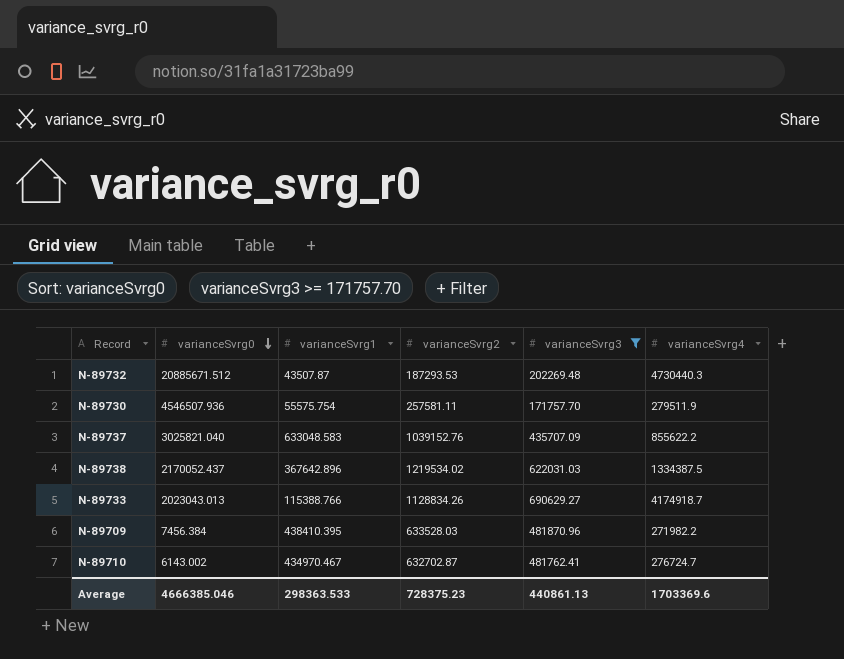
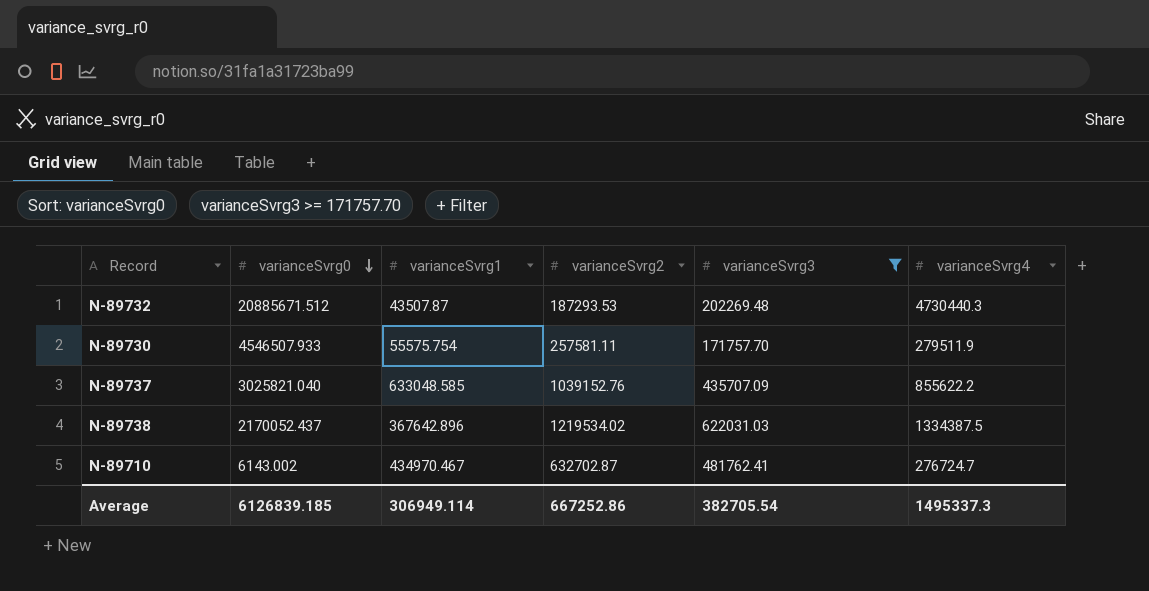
row N-89733: 2023043.013 | 115388.766 | 1128834.26 | 690629.27 | 4174918.7 -> none
row N-89709: 7456.384 | 438410.395 | 633528.03 | 481870.96 | 271982.2 -> none
N-89730 | varianceSvrg0: 4546507.936 -> 4546507.933
N-89737 | varianceSvrg1: 633048.583 -> 633048.585
Average | varianceSvrg0: 4666385.046 -> 6126839.185
Average | varianceSvrg1: 298363.533 -> 306949.114
Average | varianceSvrg2: 728375.23 -> 667252.86
Average | varianceSvrg3: 440861.13 -> 382705.54
Average | varianceSvrg4: 1703369.6 -> 1495337.3

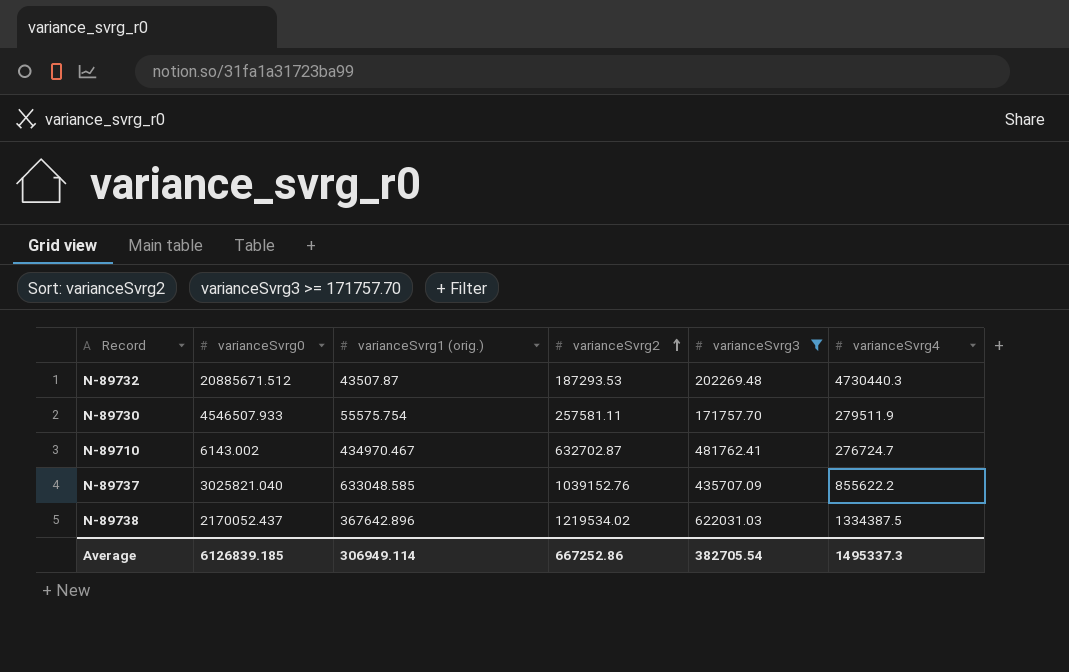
row order: varianceSvrg0 descending -> varianceSvrg2 ascending
column name: varianceSvrg1 -> varianceSvrg1 (orig.)

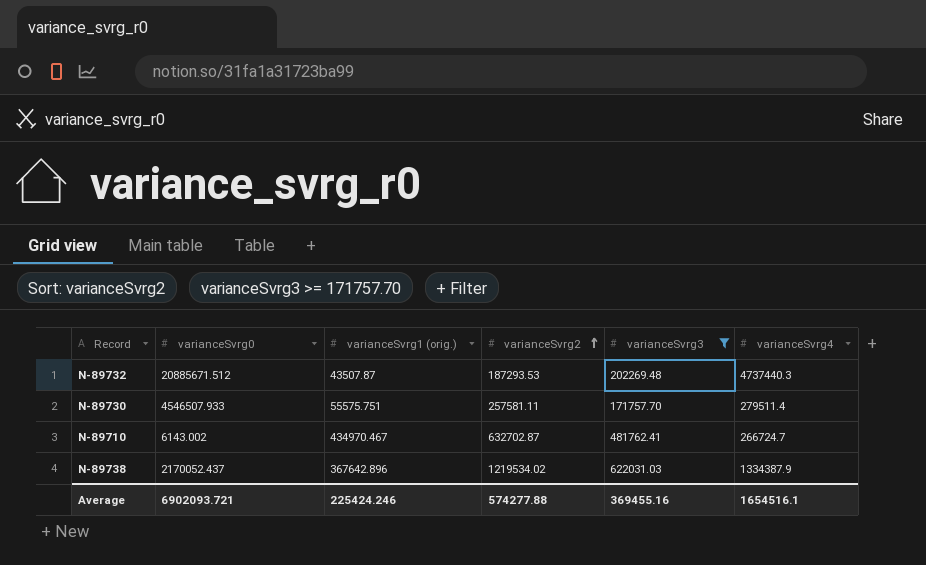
row N-89737: 3025821.040 | 633048.585 | 1039152.76 | 435707.09 | 855622.2 -> none
N-89732 | varianceSvrg4: 4730440.3 -> 4737440.3
N-89730 | varianceSvrg1 (orig.): 55575.754 -> 55575.751
N-89730 | varianceSvrg4: 279511.9 -> 279511.4
N-89710 | varianceSvrg4: 276724.7 -> 266724.7
N-89738 | varianceSvrg4: 1334387.5 -> 1334387.9
Average | varianceSvrg0: 6126839.185 -> 6902093.721
Average | varianceSvrg1 (orig.): 306949.114 -> 225424.246
Average | varianceSvrg2: 667252.86 -> 574277.88
Average | varianceSvrg3: 382705.54 -> 369455.16
Average | varianceSvrg4: 1495337.3 -> 1654516.1

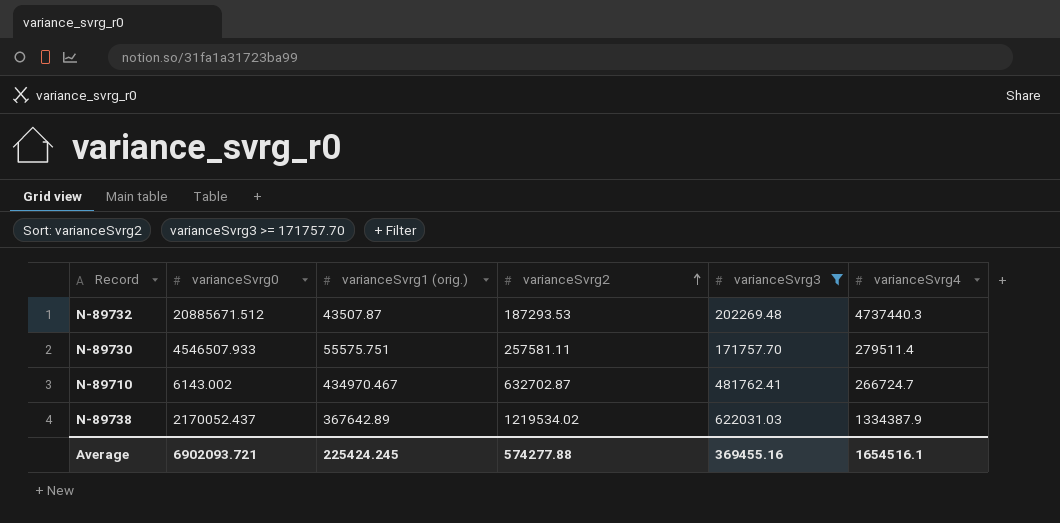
N-89738 | varianceSvrg1 (orig.): 367642.896 -> 367642.89
Average | varianceSvrg1 (orig.): 225424.246 -> 225424.245

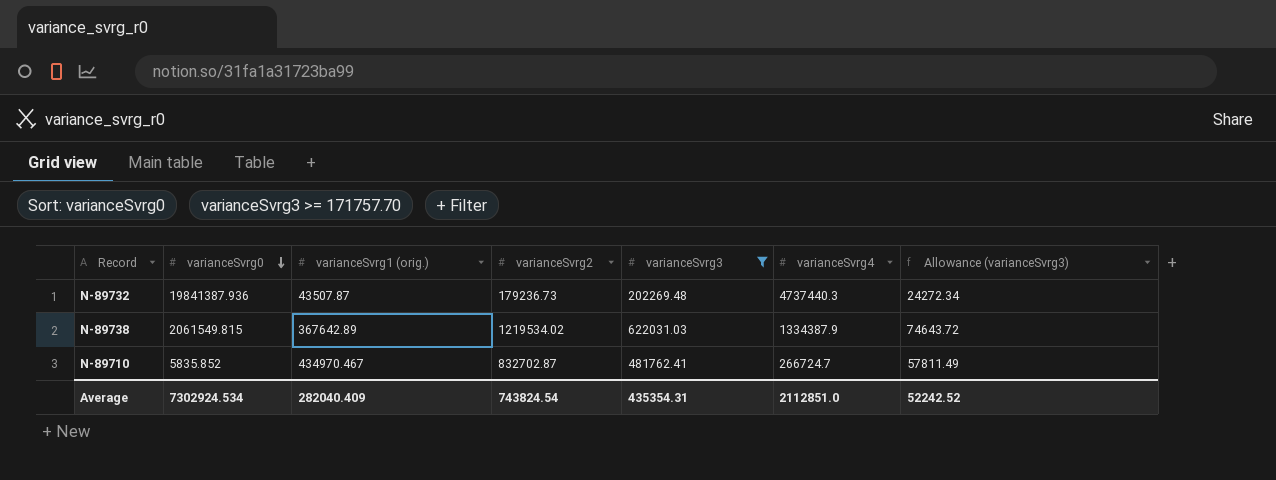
row order: varianceSvrg2 ascending -> varianceSvrg0 descending
column Allowance (varianceSvrg3) | formula: none -> [varianceSvrg3] * 0.12
row N-89730: 4546507.933 | 55575.751 | 257581.11 | 171757.70 | 279511.4 -> none
N-89732 | varianceSvrg0: 20885671.512 -> 19841387.936
N-89732 | varianceSvrg2: 187293.53 -> 179236.73
N-89738 | varianceSvrg0: 2170052.437 -> 2061549.815
N-89710 | varianceSvrg0: 6143.002 -> 5835.852
N-89710 | varianceSvrg2: 632702.87 -> 832702.87
Average | varianceSvrg0: 6902093.721 -> 7302924.534
Average | varianceSvrg1 (orig.): 225424.245 -> 282040.409
Average | varianceSvrg2: 574277.88 -> 743824.54
Average | varianceSvrg3: 369455.16 -> 435354.31
Average | varianceSvrg4: 1654516.1 -> 2112851.0

